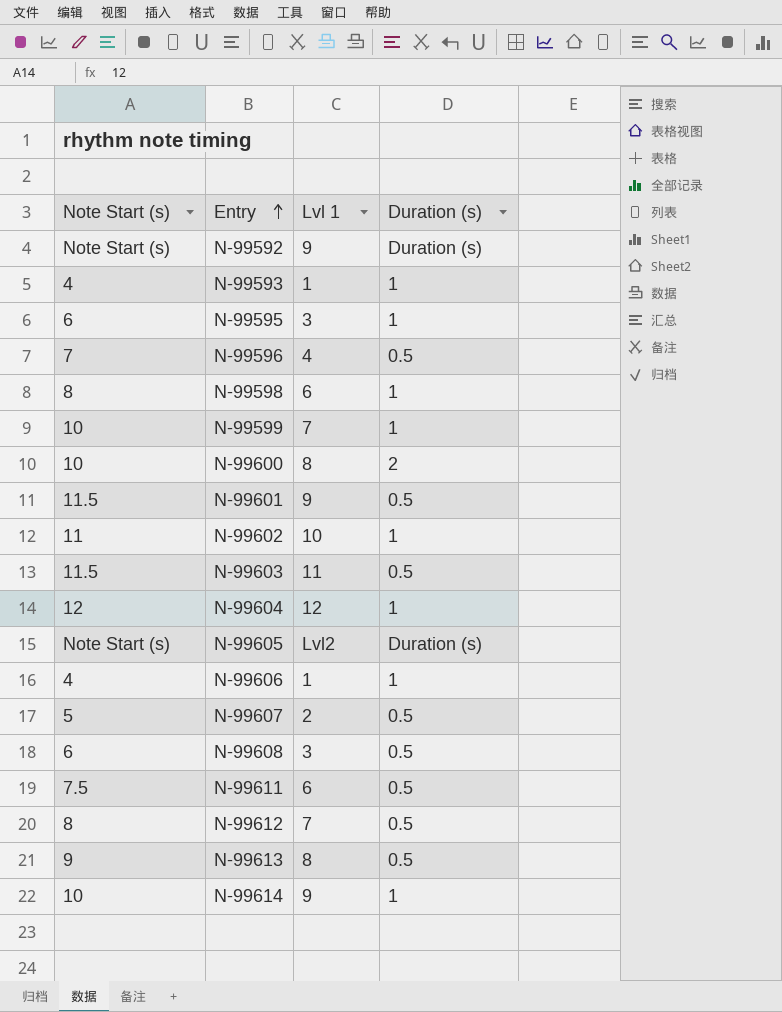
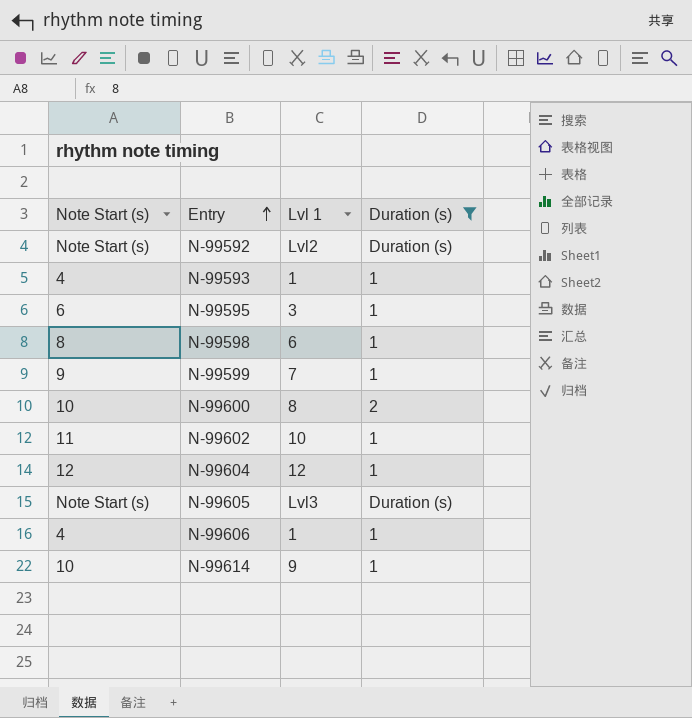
filter: none -> Duration (s) != 0.5
N-99592 | Lvl 1: 9 -> Lvl2
N-99599 | Note Start (s): 10 -> 9
N-99605 | Lvl 1: Lvl2 -> Lvl3

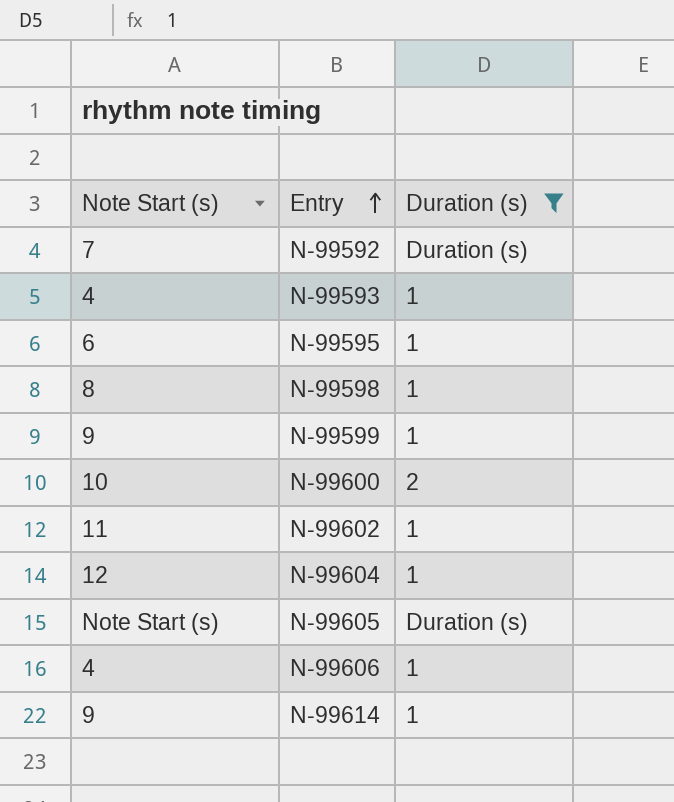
column Lvl 1 | position: 3 -> none
N-99592 | Note Start (s): Note Start (s) -> 7
N-99614 | Note Start (s): 10 -> 9

